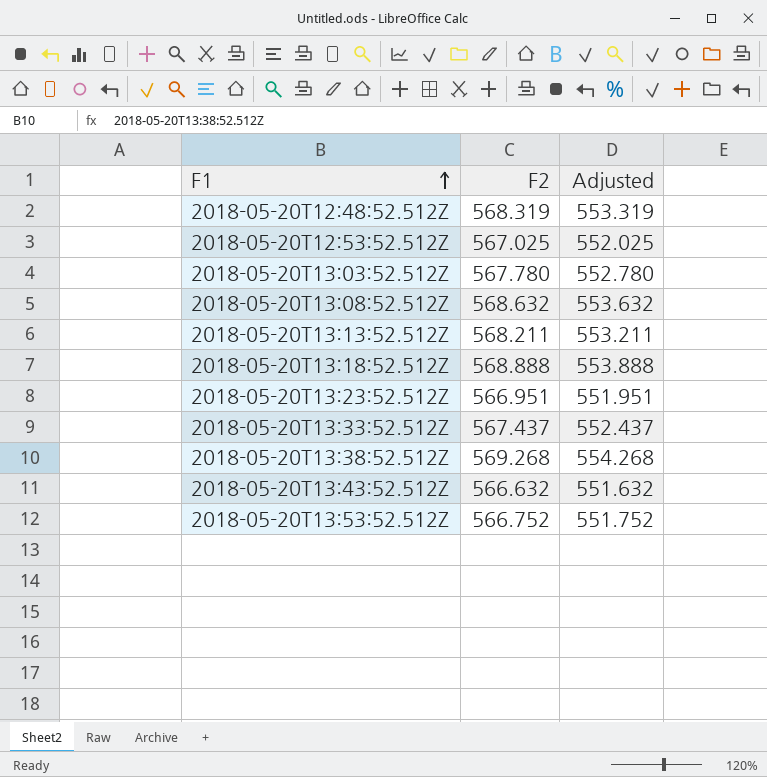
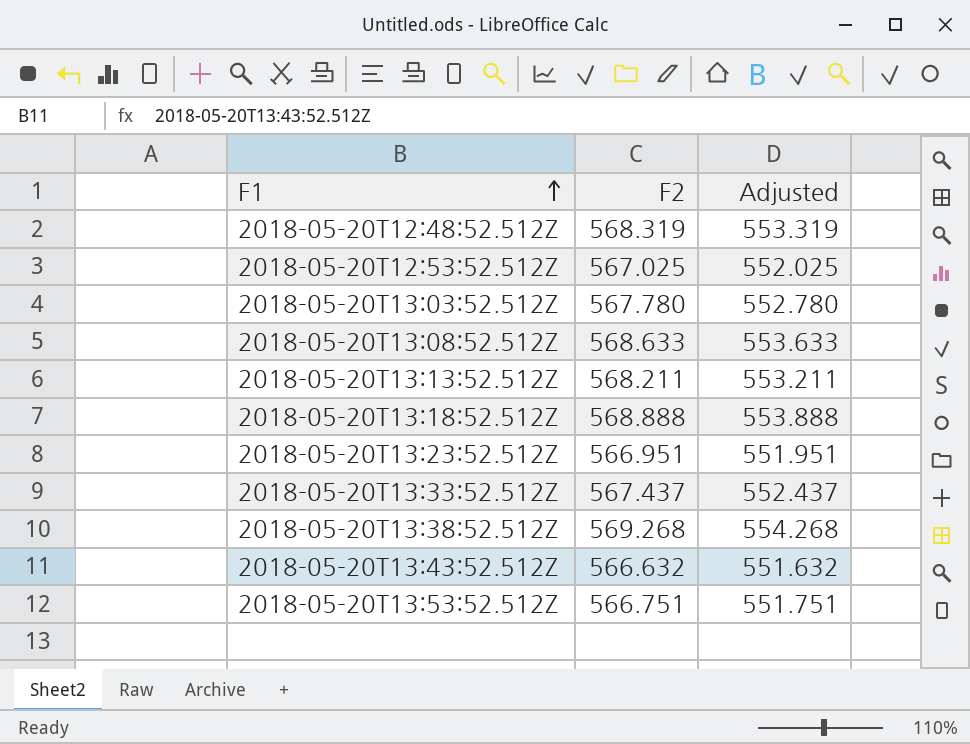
2018-05-20T13:08:52.512Z | F2: 568.632 -> 568.633
2018-05-20T13:08:52.512Z | Adjusted: 553.632 -> 553.633
2018-05-20T13:53:52.512Z | F2: 566.752 -> 566.751
2018-05-20T13:53:52.512Z | Adjusted: 551.752 -> 551.751

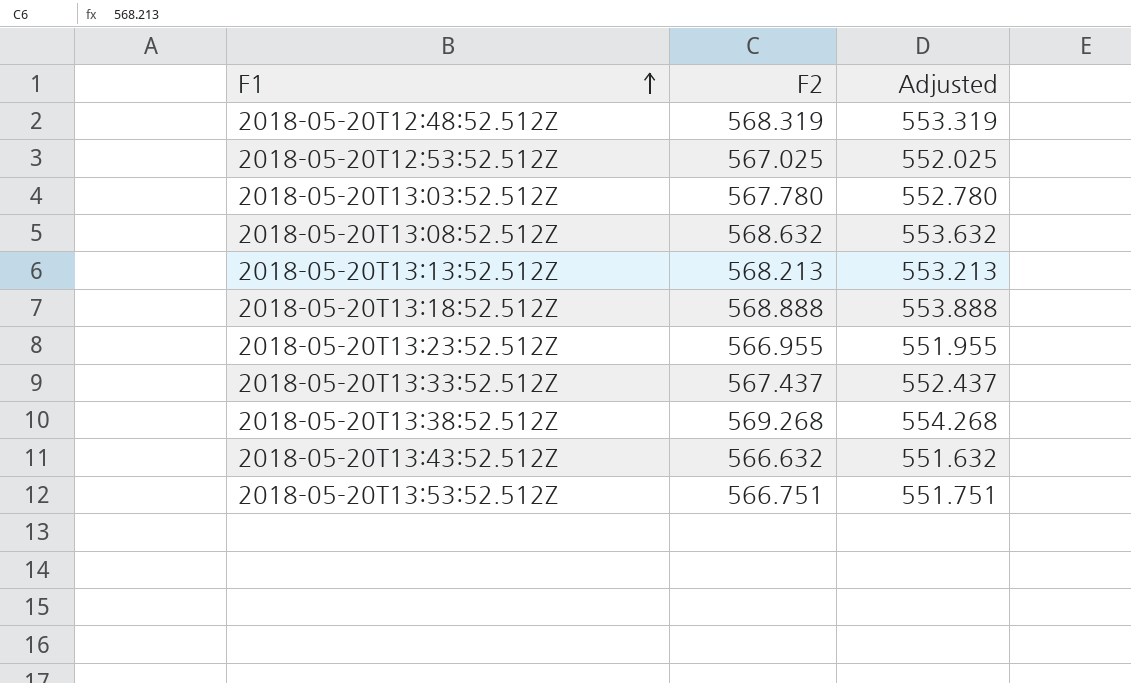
2018-05-20T13:08:52.512Z | F2: 568.633 -> 568.632
2018-05-20T13:08:52.512Z | Adjusted: 553.633 -> 553.632
2018-05-20T13:13:52.512Z | F2: 568.211 -> 568.213
2018-05-20T13:13:52.512Z | Adjusted: 553.211 -> 553.213
2018-05-20T13:23:52.512Z | F2: 566.951 -> 566.955
2018-05-20T13:23:52.512Z | Adjusted: 551.951 -> 551.955

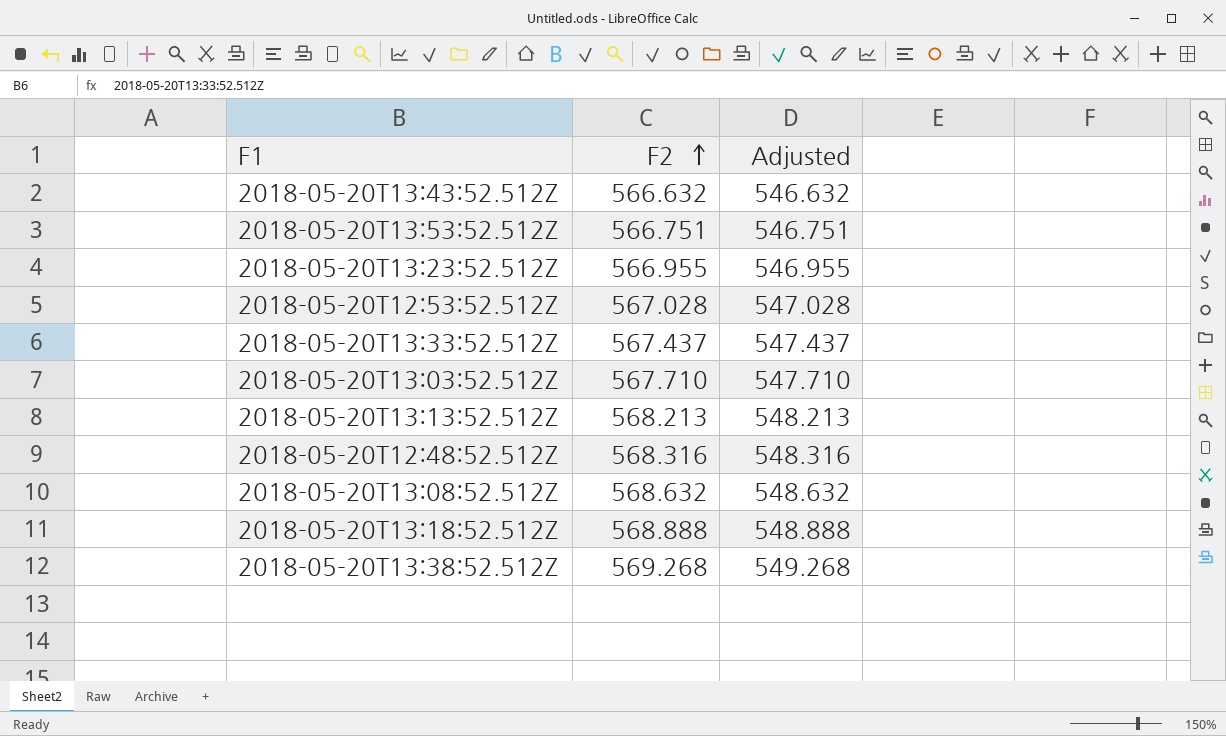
row order: F1 ascending -> F2 ascending
column Adjusted | formula: [F2] - 15 -> [F2] - 20
2018-05-20T12:53:52.512Z | F2: 567.025 -> 567.028
2018-05-20T13:03:52.512Z | F2: 567.780 -> 567.710
2018-05-20T12:48:52.512Z | F2: 568.319 -> 568.316

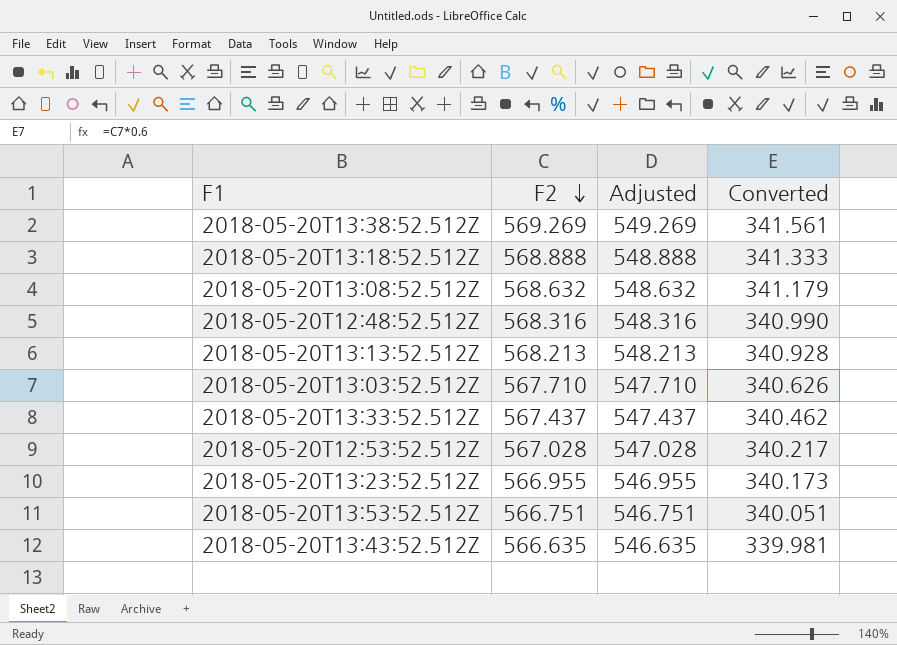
row order: F2 ascending -> F2 descending
column Converted | formula: none -> [F2] * 0.6
2018-05-20T13:38:52.512Z | F2: 569.268 -> 569.269
2018-05-20T13:38:52.512Z | Adjusted: 549.268 -> 549.269
2018-05-20T13:43:52.512Z | F2: 566.632 -> 566.635
2018-05-20T13:43:52.512Z | Adjusted: 546.632 -> 546.635

